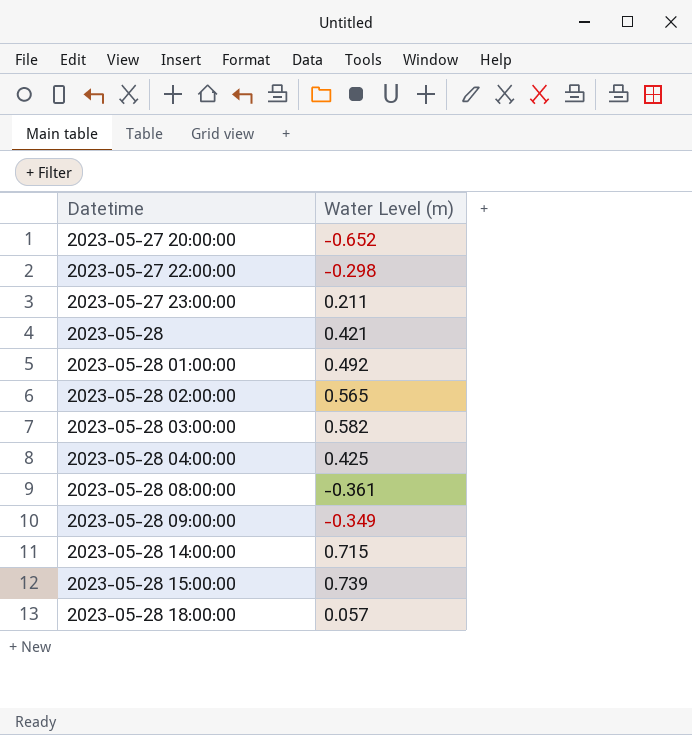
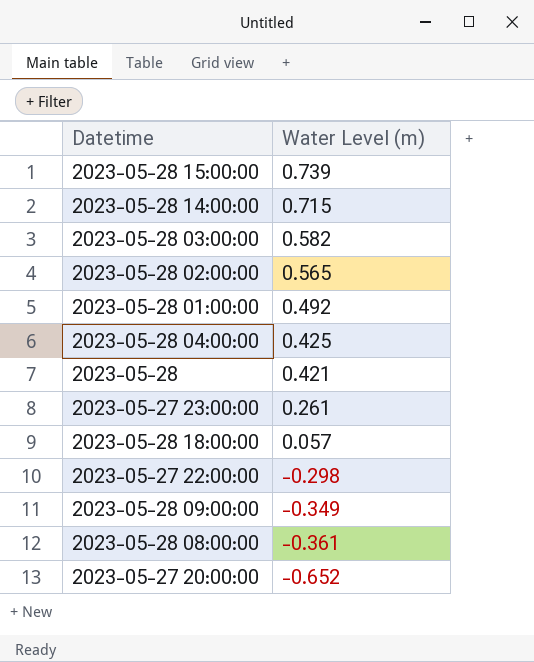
row order: Datetime ascending -> Water Level (m) descending
2023-05-27 23:00:00 | Water Level (m): 0.211 -> 0.261

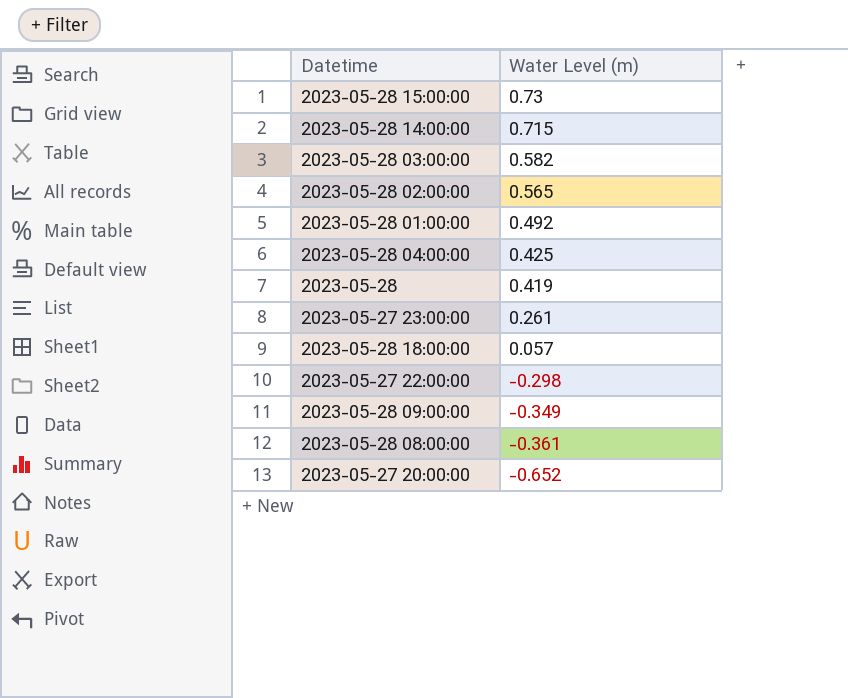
2023-05-28 15:00:00 | Water Level (m): 0.739 -> 0.73
2023-05-28 | Water Level (m): 0.421 -> 0.419

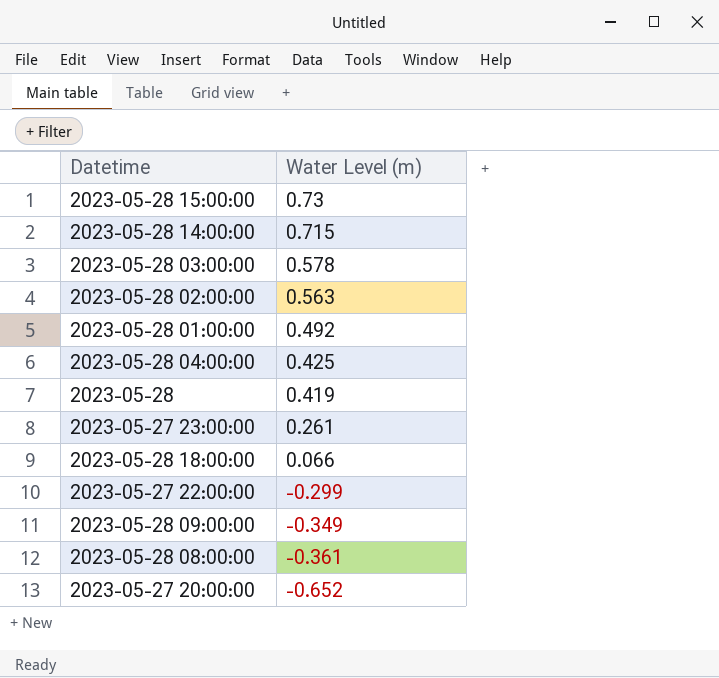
2023-05-28 03:00:00 | Water Level (m): 0.582 -> 0.578
2023-05-28 02:00:00 | Water Level (m): 0.565 -> 0.563
2023-05-28 18:00:00 | Water Level (m): 0.057 -> 0.066
2023-05-27 22:00:00 | Water Level (m): -0.298 -> -0.299

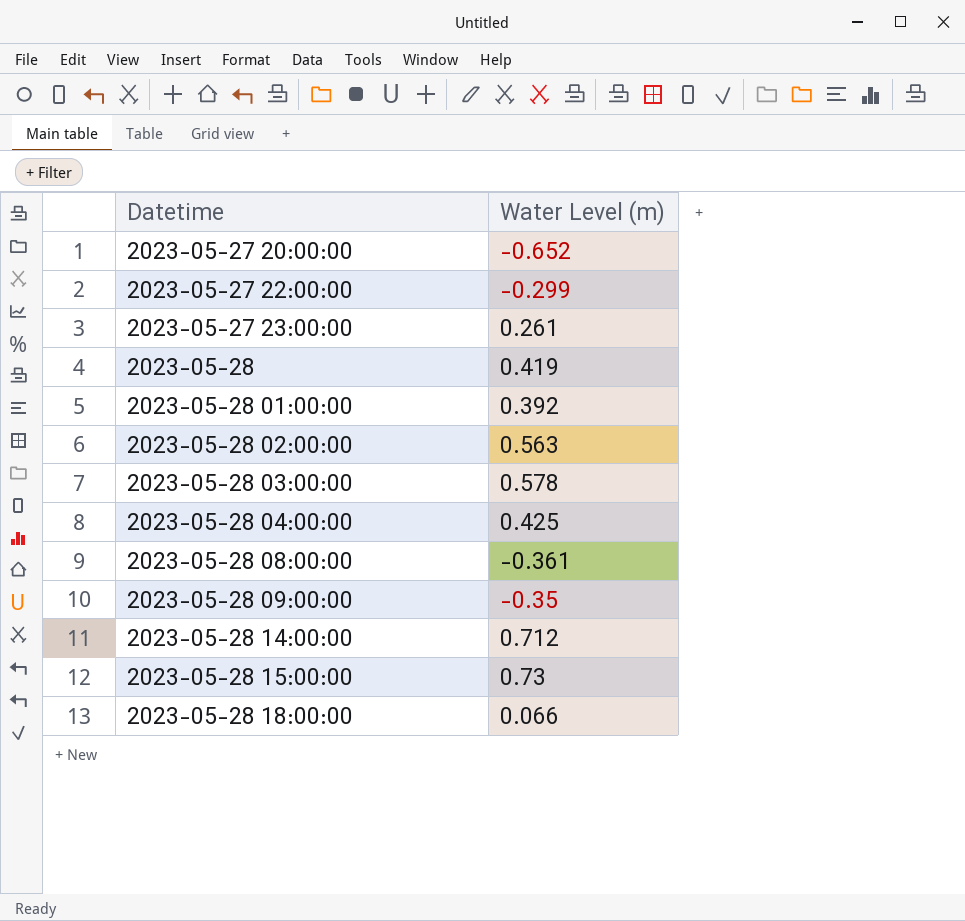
row order: Water Level (m) descending -> Datetime ascending
2023-05-28 01:00:00 | Water Level (m): 0.492 -> 0.392
2023-05-28 09:00:00 | Water Level (m): -0.349 -> -0.35
2023-05-28 14:00:00 | Water Level (m): 0.715 -> 0.712

